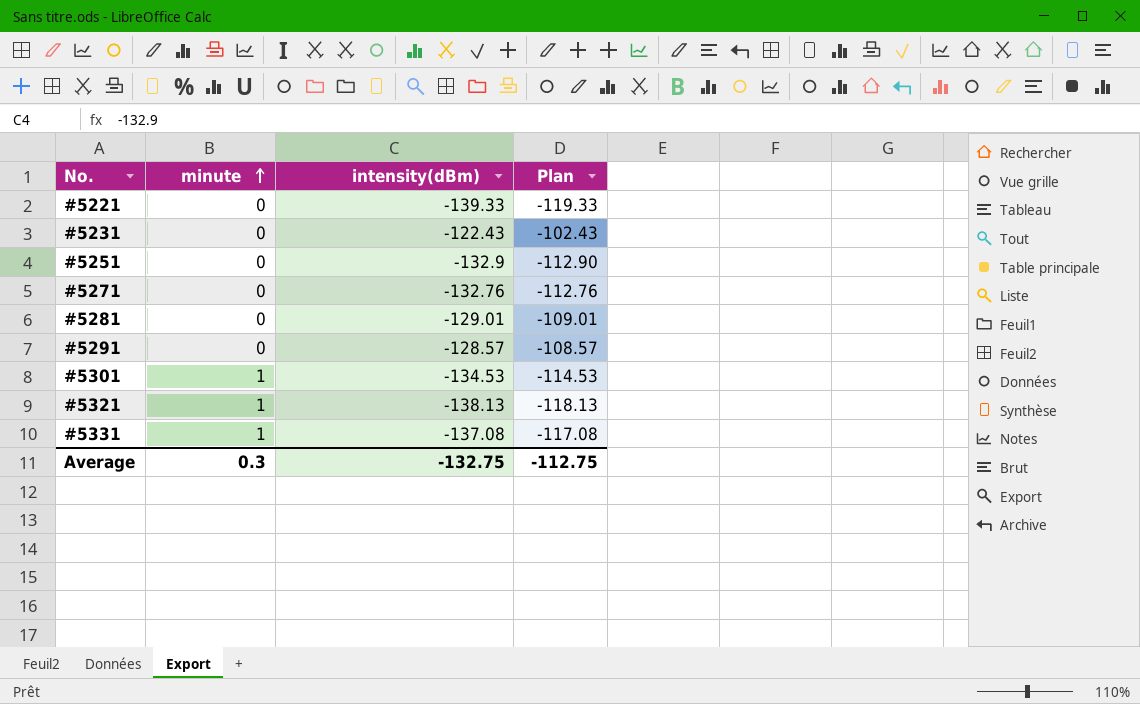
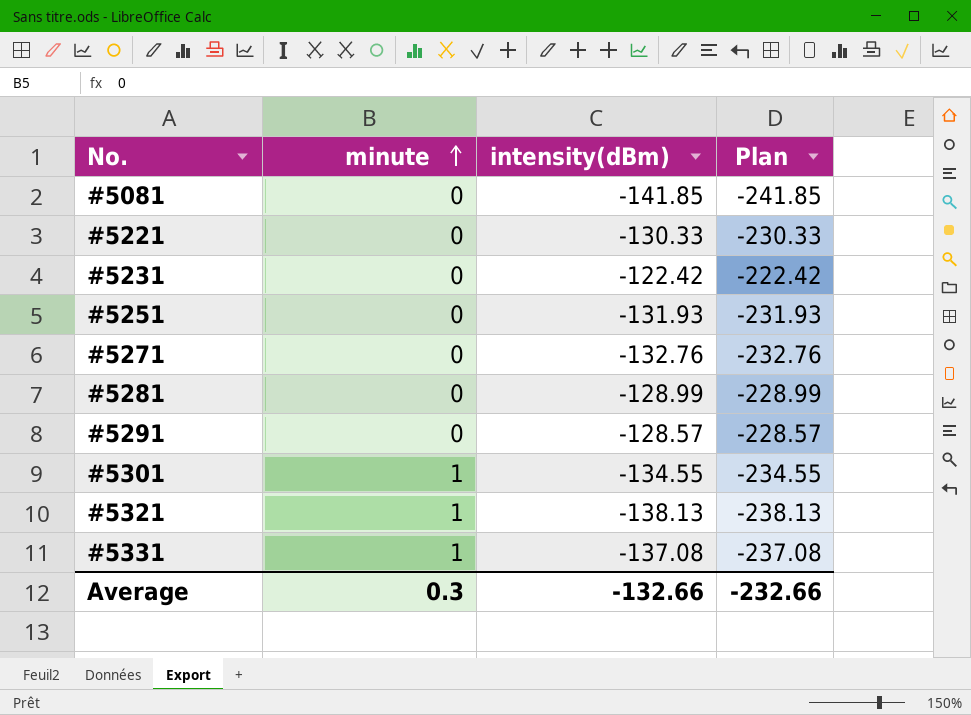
column Plan | formula: [intensity(dBm)] + 20 -> [intensity(dBm)] - 100
row #5081: none -> 0 | -141.85 | -241.85
#5221 | intensity(dBm): -139.33 -> -130.33
#5231 | intensity(dBm): -122.43 -> -122.42
#5251 | intensity(dBm): -132.9 -> -131.93
#5281 | intensity(dBm): -129.01 -> -128.99
#5301 | intensity(dBm): -134.53 -> -134.55
Average | intensity(dBm): -132.75 -> -132.66
Average | Plan: -112.75 -> -232.66

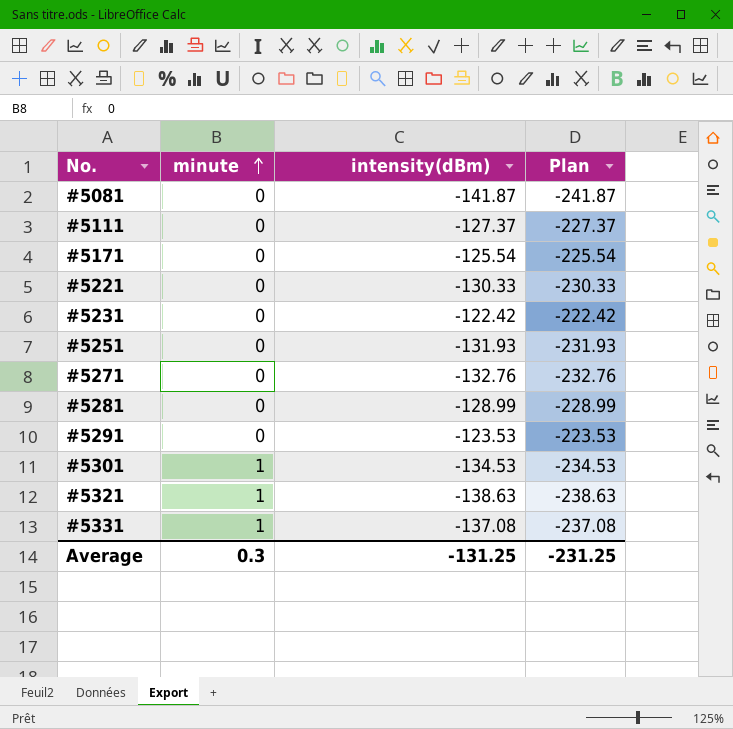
#5081 | intensity(dBm): -141.85 -> -141.87
#5081 | Plan: -241.85 -> -241.87
row #5111: none -> 0 | -127.37 | -227.37
row #5171: none -> 0 | -125.54 | -225.54
#5291 | intensity(dBm): -128.57 -> -123.53
#5291 | Plan: -228.57 -> -223.53
#5301 | intensity(dBm): -134.55 -> -134.53
#5301 | Plan: -234.55 -> -234.53
#5321 | intensity(dBm): -138.13 -> -138.63
#5321 | Plan: -238.13 -> -238.63
Average | intensity(dBm): -132.66 -> -131.25
Average | Plan: -232.66 -> -231.25

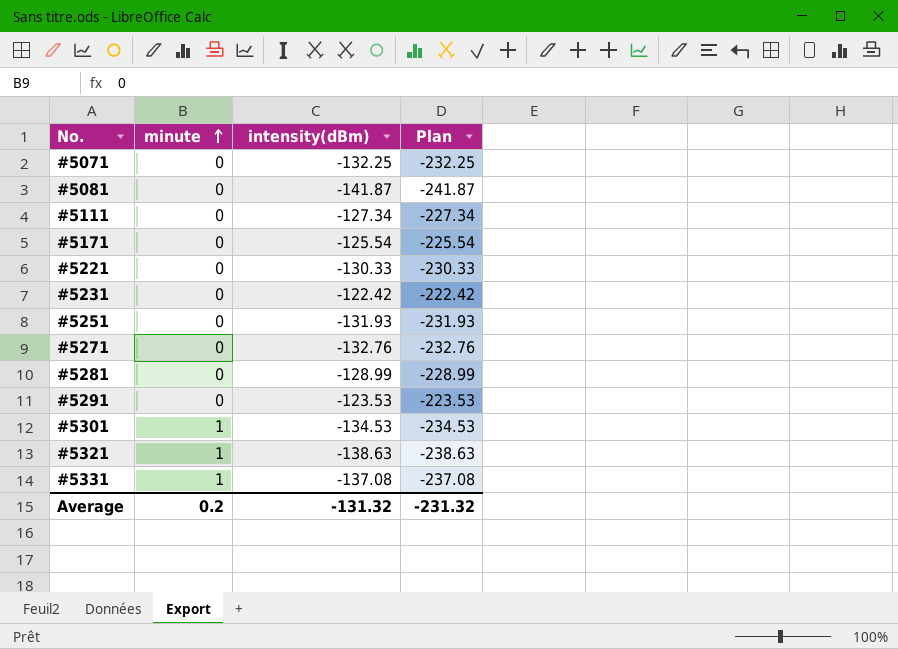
row #5071: none -> 0 | -132.25 | -232.25
#5111 | intensity(dBm): -127.37 -> -127.34
#5111 | Plan: -227.37 -> -227.34
Average | minute: 0.3 -> 0.2
Average | intensity(dBm): -131.25 -> -131.32
Average | Plan: -231.25 -> -231.32

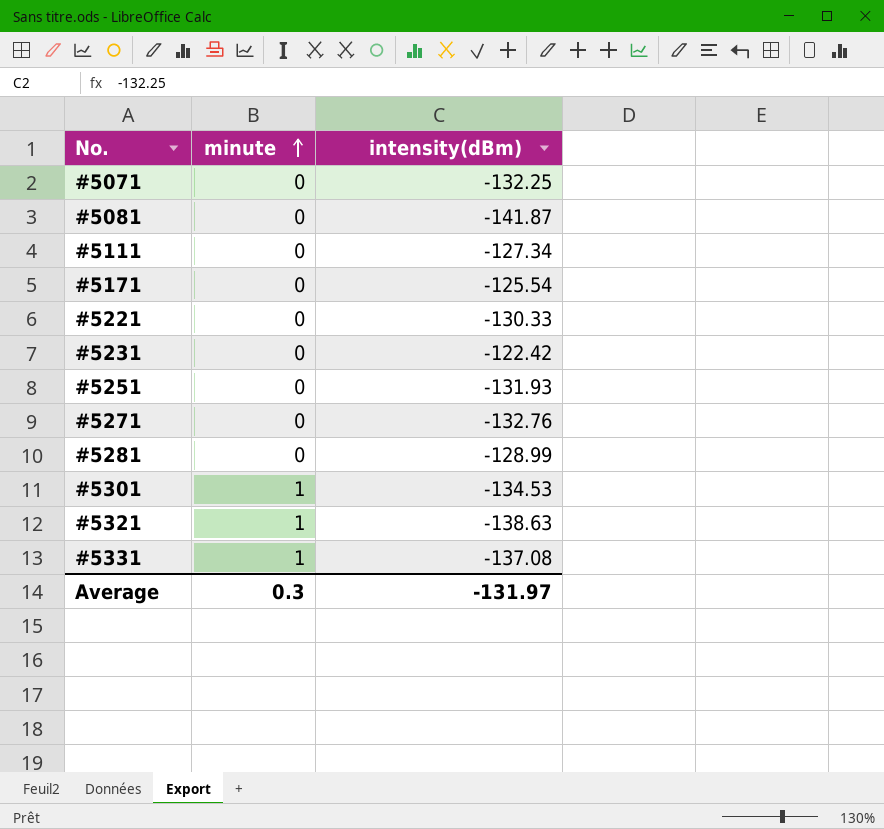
column Plan | formula: [intensity(dBm)] - 100 -> none
row #5291: 0 | -123.53 | -223.53 -> none
Average | minute: 0.2 -> 0.3
Average | intensity(dBm): -131.32 -> -131.97

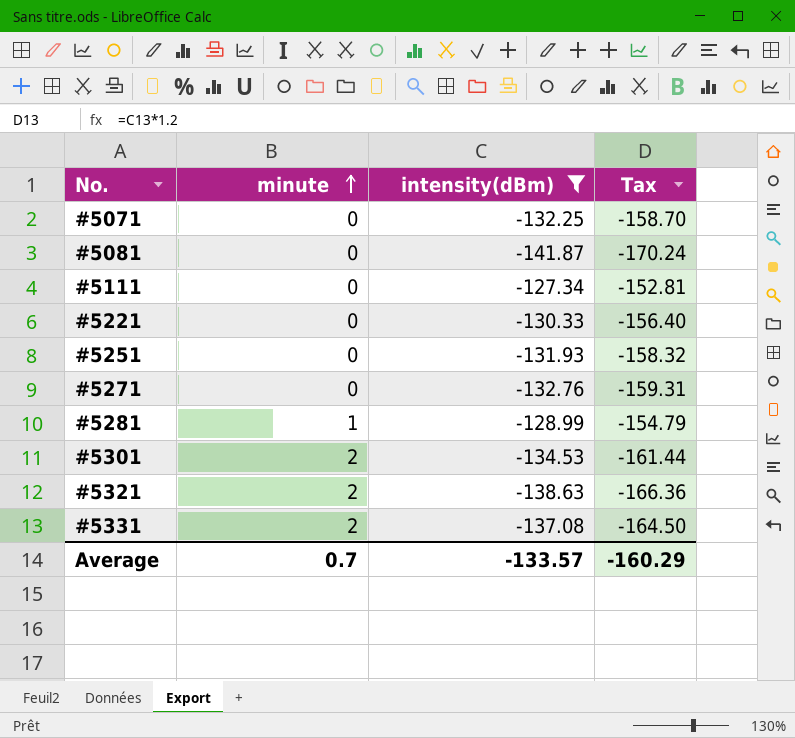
filter: none -> intensity(dBm) <= -127.34
column Tax | formula: none -> [intensity(dBm)] * 1.2
#5281 | minute: 0 -> 1
#5301 | minute: 1 -> 2
#5321 | minute: 1 -> 2
#5331 | minute: 1 -> 2
Average | minute: 0.3 -> 0.7
Average | intensity(dBm): -131.97 -> -133.57

